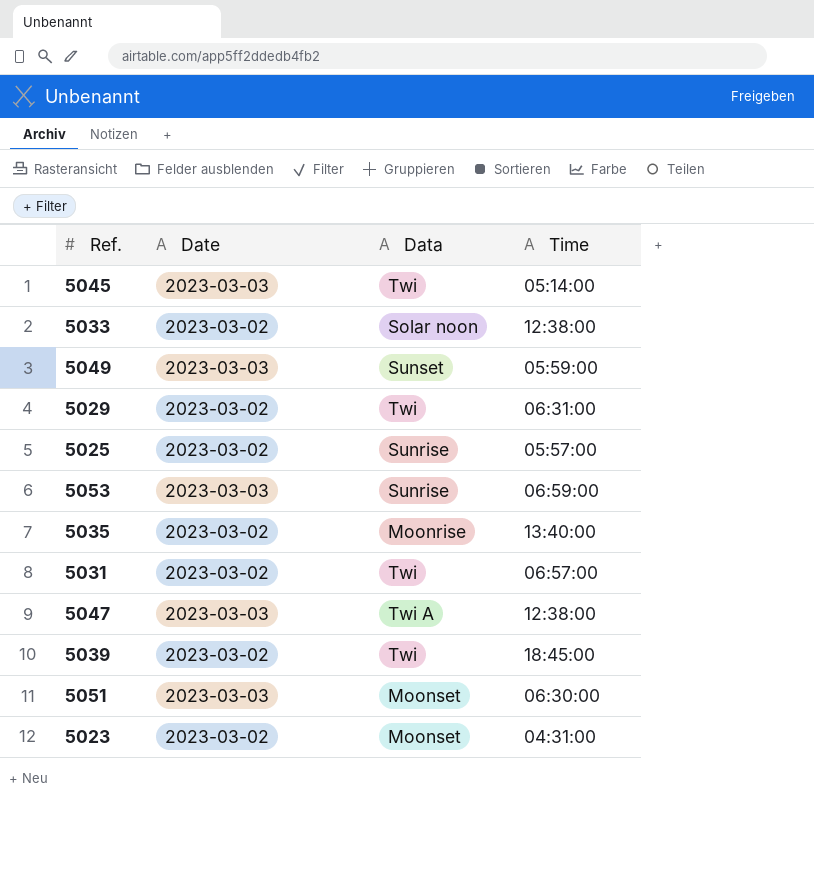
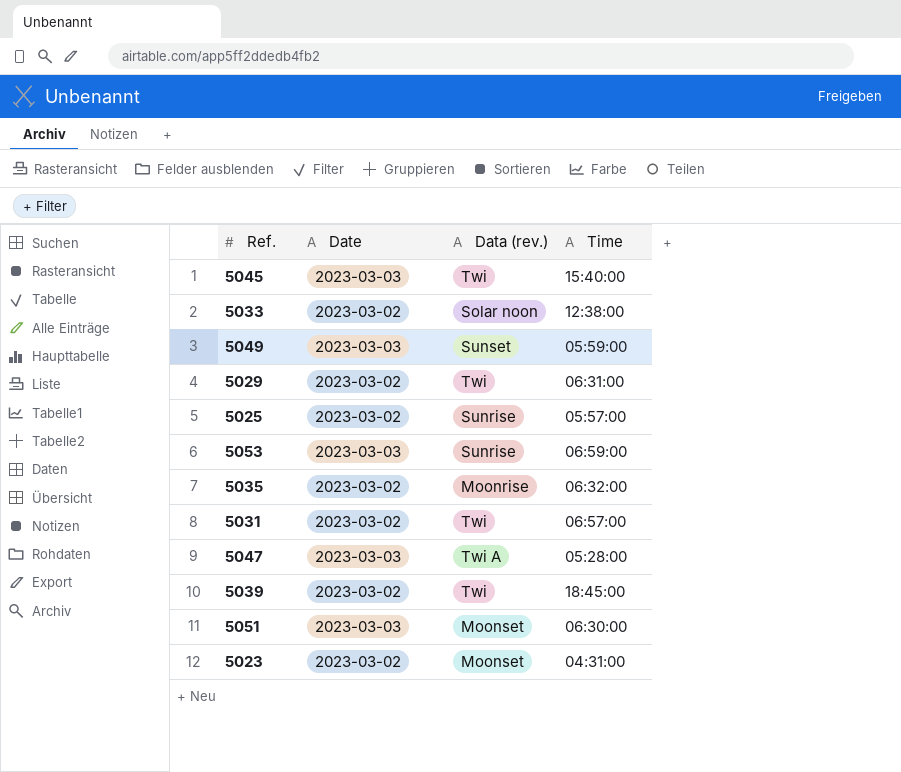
column name: Data -> Data (rev.)
5045 | Time: 05:14:00 -> 15:40:00
5035 | Time: 13:40:00 -> 06:32:00
5047 | Time: 12:38:00 -> 05:28:00

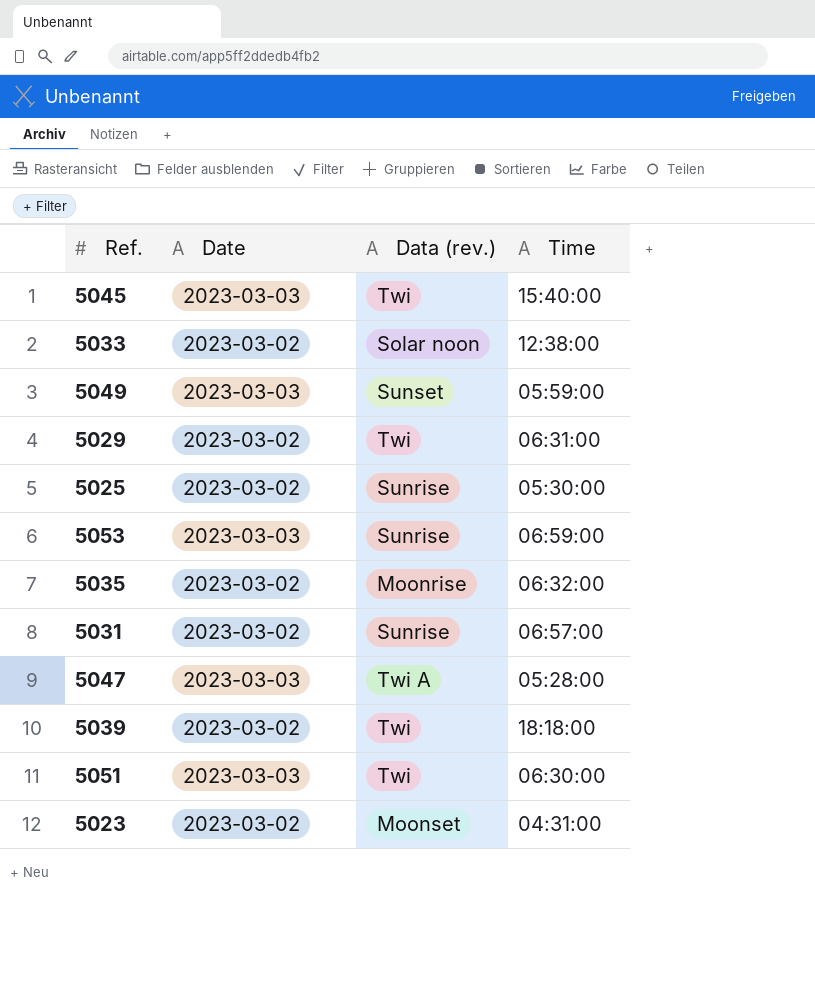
5025 | Time: 05:57:00 -> 05:30:00
5031 | Data (rev.): Twi -> Sunrise
5039 | Time: 18:45:00 -> 18:18:00
5051 | Data (rev.): Moonset -> Twi

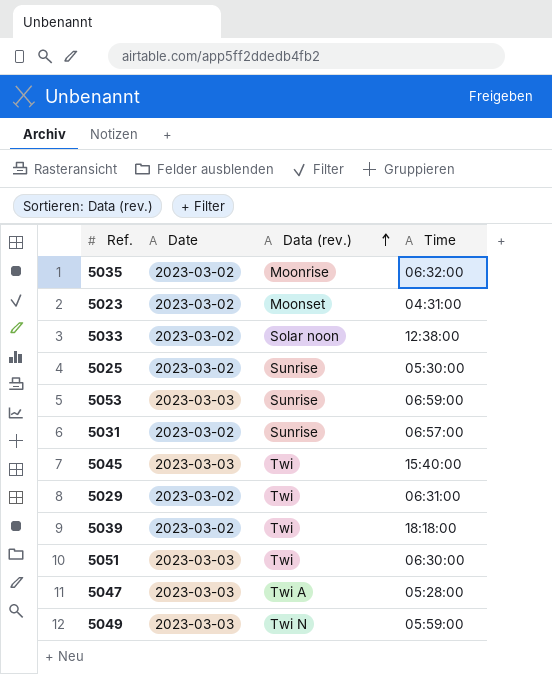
row order: none -> Data (rev.) ascending
5049 | Data (rev.): Sunset -> Twi N

